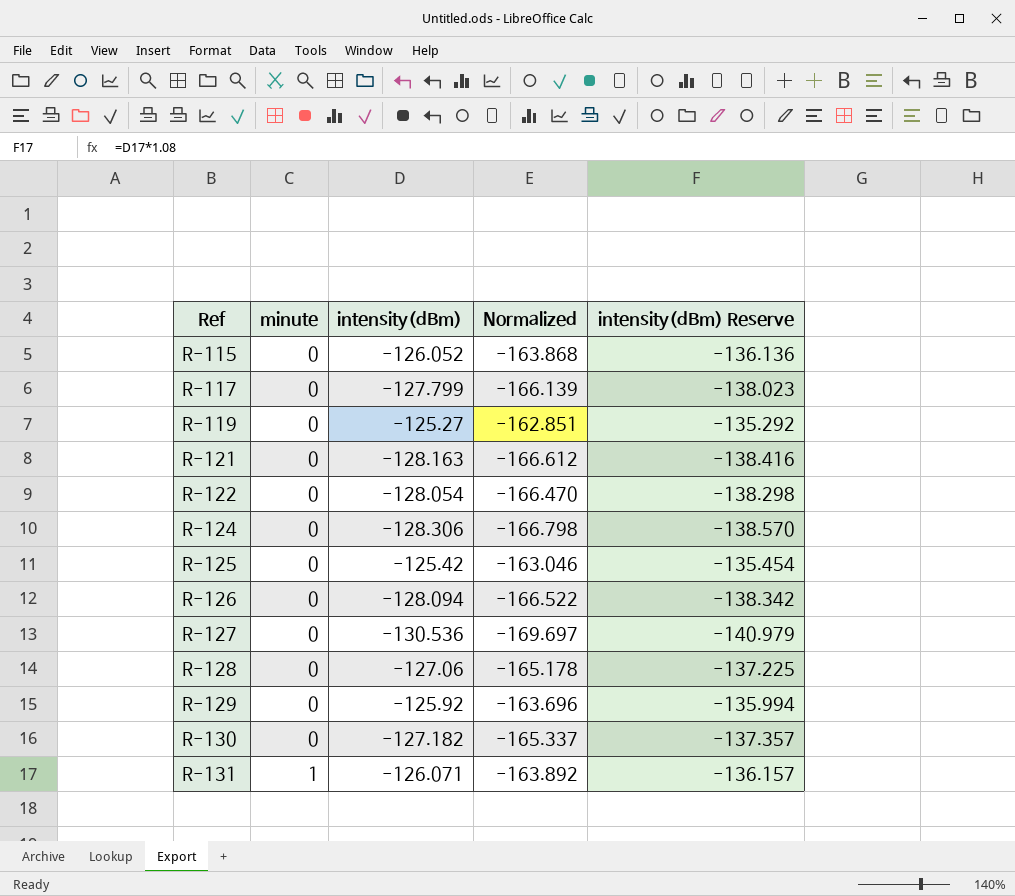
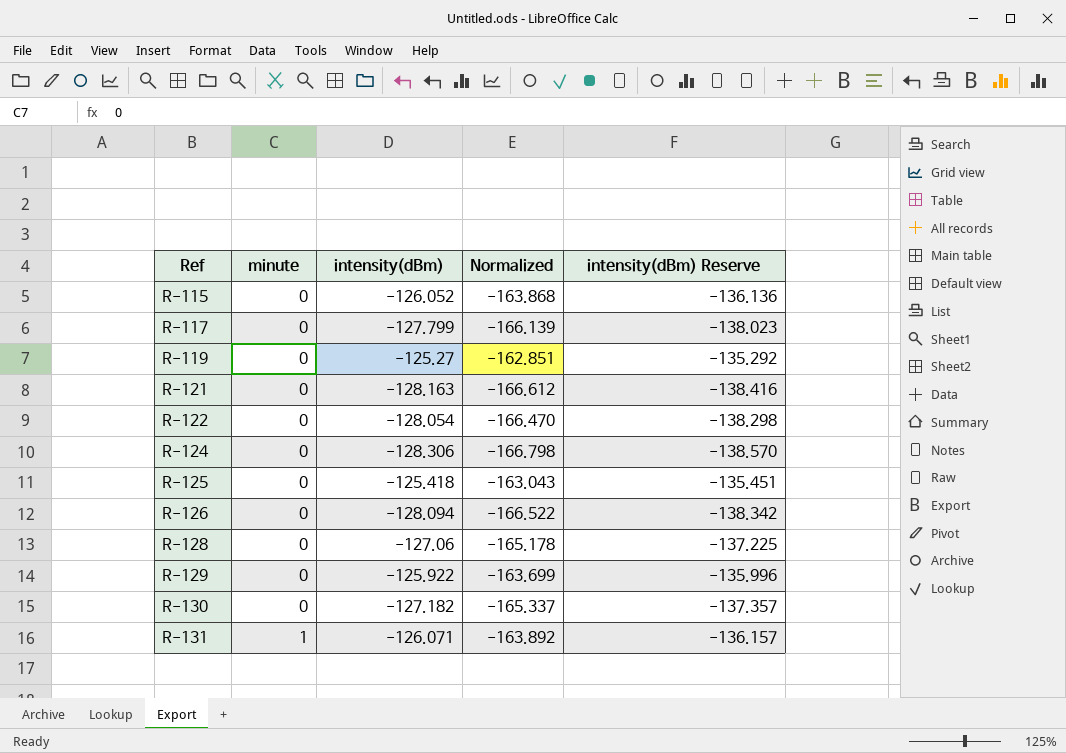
row R-127: 0 | -130.536 | -169.697 | -140.979 -> none
R-125 | intensity(dBm): -125.42 -> -125.418
R-125 | Normalized: -163.046 -> -163.043
R-125 | intensity(dBm) Reserve: -135.454 -> -135.451
R-129 | intensity(dBm): -125.92 -> -125.922
R-129 | Normalized: -163.696 -> -163.699
R-129 | intensity(dBm) Reserve: -135.994 -> -135.996

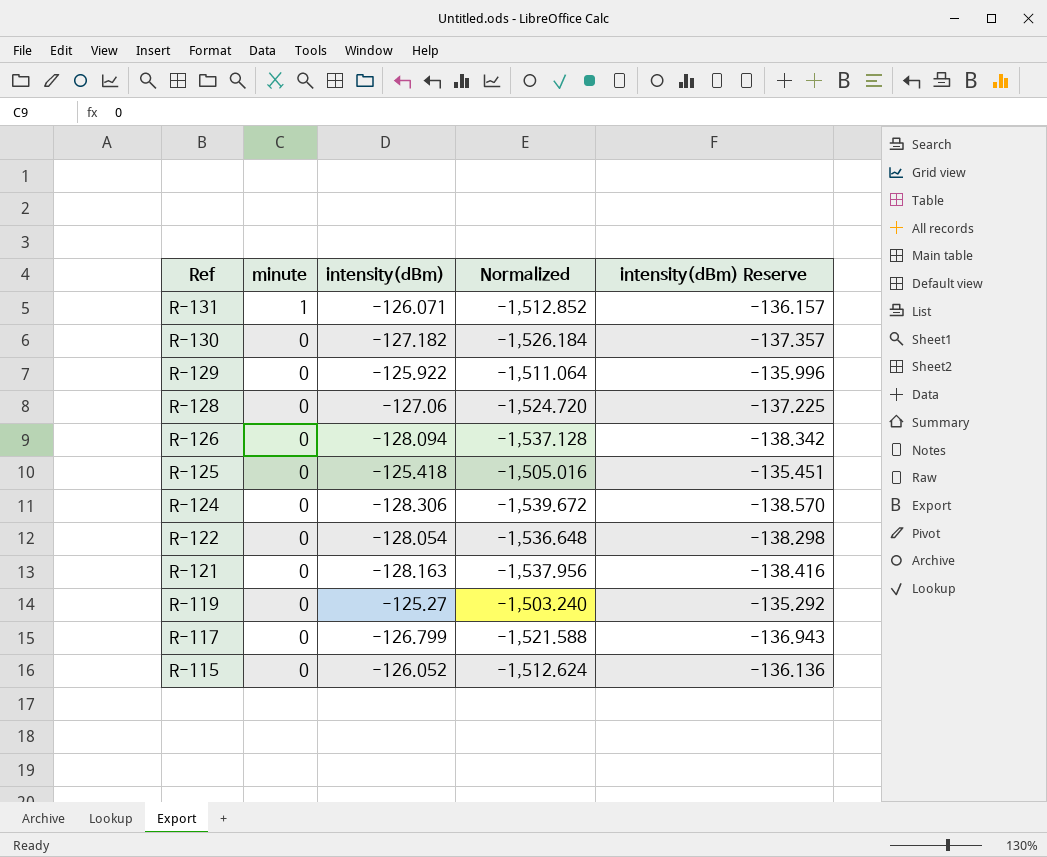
row order: Ref ascending -> Ref descending
column Normalized | formula: [intensity(dBm)] * 1.3 -> [intensity(dBm)] * 12
R-117 | intensity(dBm): -127.799 -> -126.799
R-117 | intensity(dBm) Reserve: -138.023 -> -136.943

